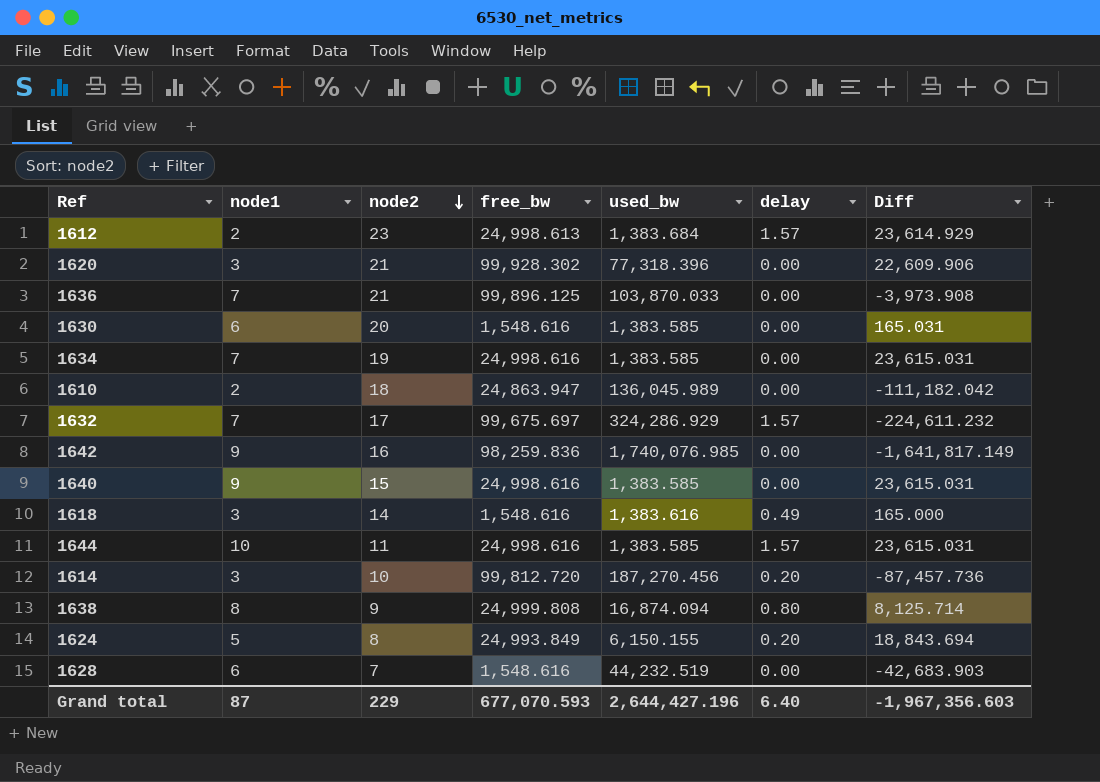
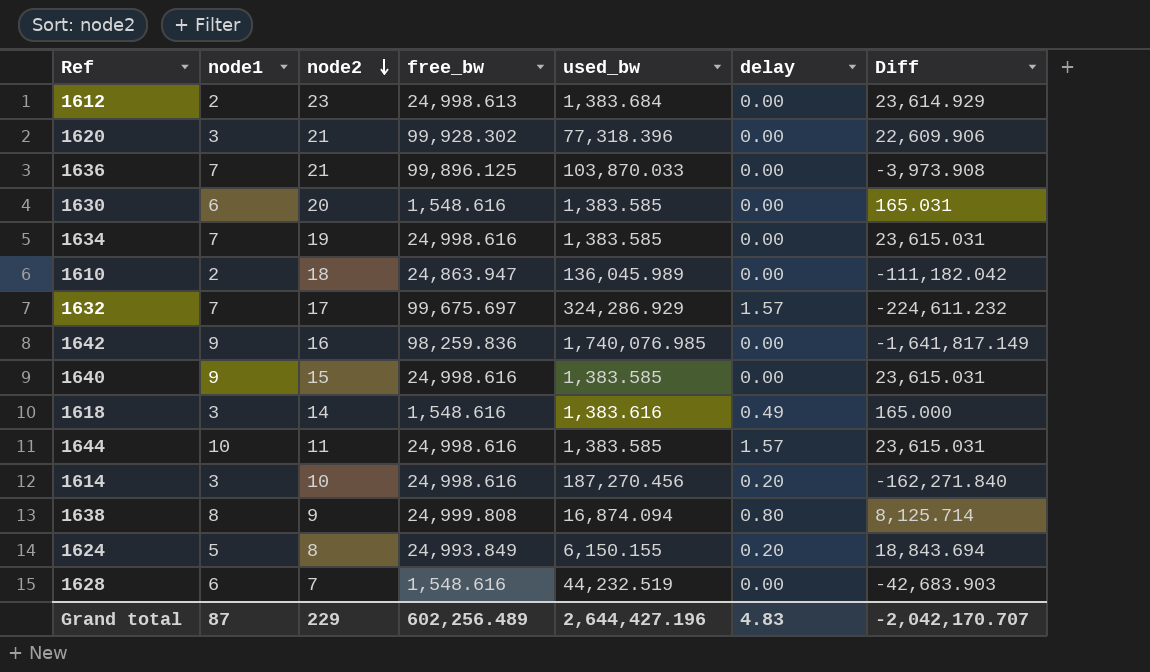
1612 | delay: 1.57 -> 0.00
1614 | free_bw: 99,812.720 -> 24,998.616
1614 | Diff: -87,457.736 -> -162,271.840
Grand total | free_bw: 677,070.593 -> 602,256.489
Grand total | delay: 6.40 -> 4.83
Grand total | Diff: -1,967,356.603 -> -2,042,170.707

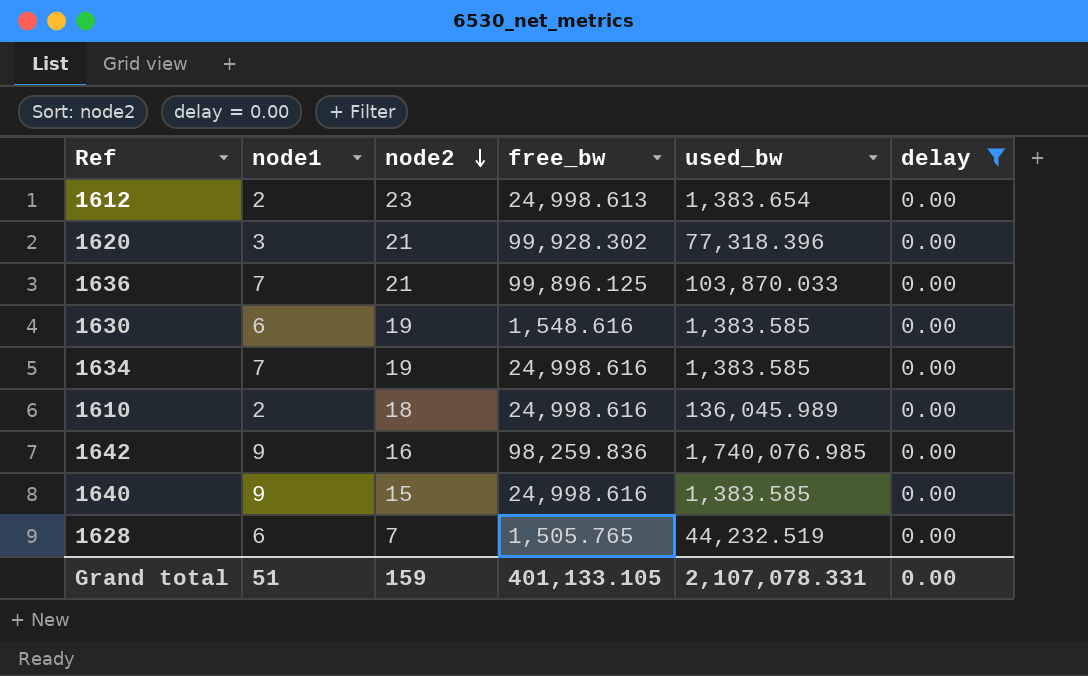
filter: none -> delay = 0.00
column Diff | formula: [free_bw] - [used_bw] -> none
1612 | used_bw: 1,383.684 -> 1,383.654
1630 | node2: 20 -> 19
1610 | free_bw: 24,863.947 -> 24,998.616
1628 | free_bw: 1,548.616 -> 1,505.765
Grand total | node1: 87 -> 51
Grand total | node2: 229 -> 159
Grand total | free_bw: 602,256.489 -> 401,133.105
Grand total | used_bw: 2,644,427.196 -> 2,107,078.331
Grand total | delay: 4.83 -> 0.00

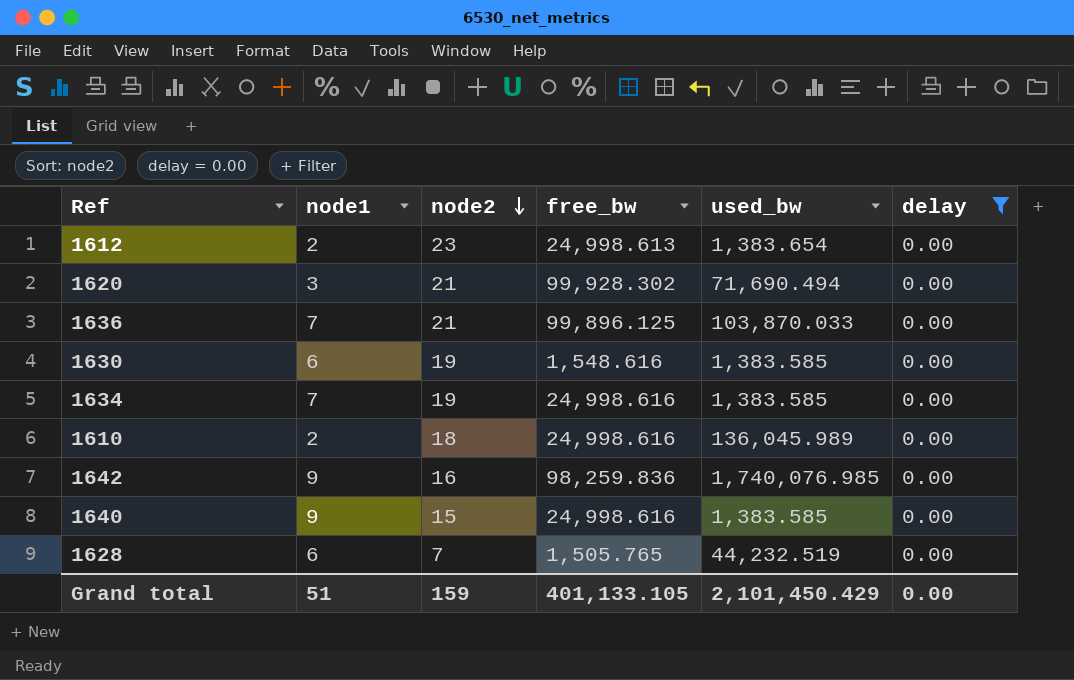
1620 | used_bw: 77,318.396 -> 71,690.494
Grand total | used_bw: 2,107,078.331 -> 2,101,450.429

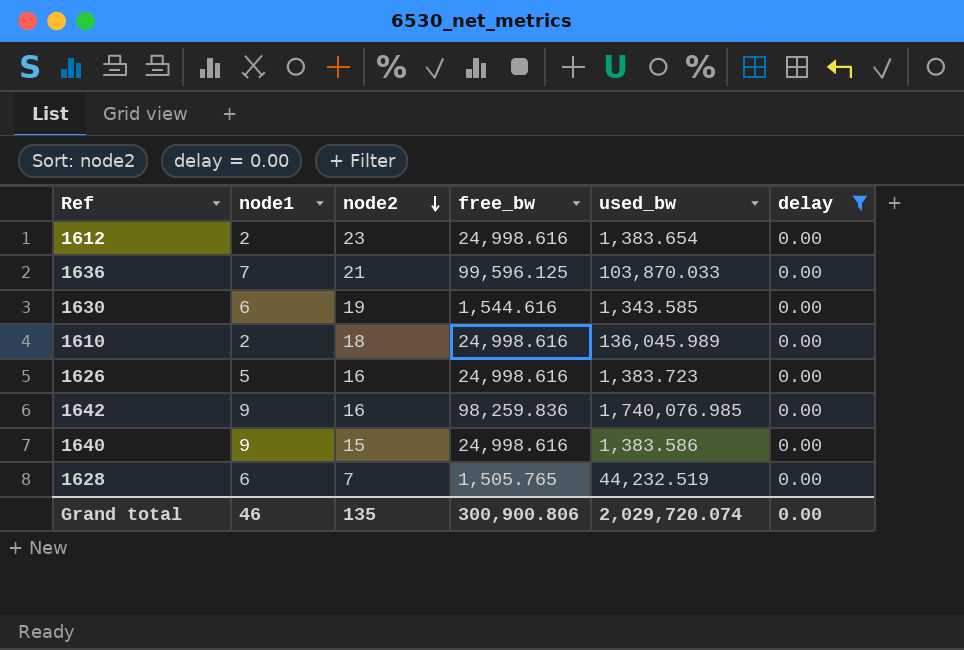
row 1620: 3 | 21 | 99,928.302 | 71,690.494 | 0.00 -> none
row 1634: 7 | 19 | 24,998.616 | 1,383.585 | 0.00 -> none
1612 | free_bw: 24,998.613 -> 24,998.616
1636 | free_bw: 99,896.125 -> 99,596.125
1630 | free_bw: 1,548.616 -> 1,544.616
1630 | used_bw: 1,383.585 -> 1,343.585
row 1626: none -> 5 | 16 | 24,998.616 | 1,383.723 | 0.00
1640 | used_bw: 1,383.585 -> 1,383.586
Grand total | node1: 51 -> 46
Grand total | node2: 159 -> 135
Grand total | free_bw: 401,133.105 -> 300,900.806
Grand total | used_bw: 2,101,450.429 -> 2,029,720.074

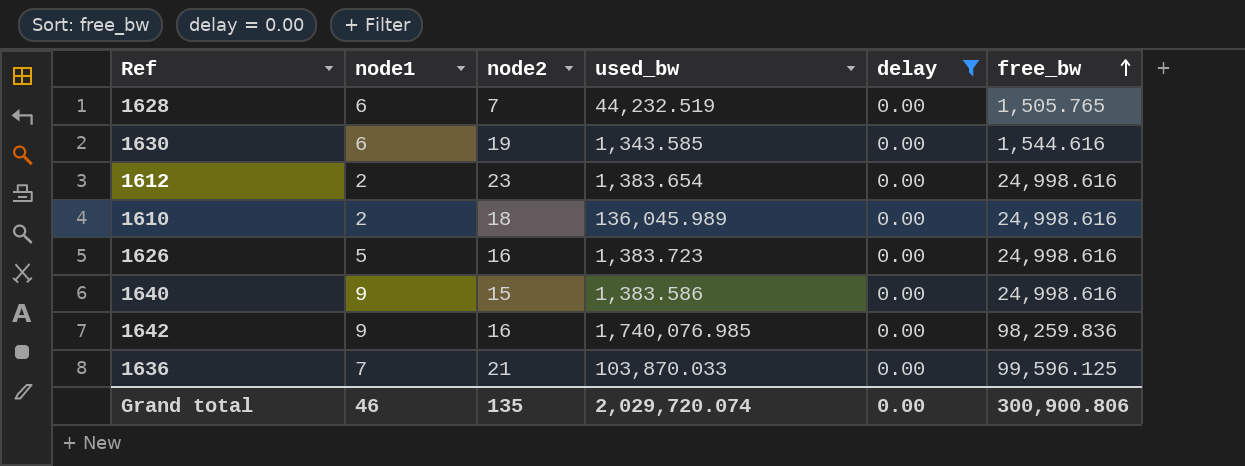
row order: node2 descending -> free_bw ascending
column free_bw | position: 4 -> 6

